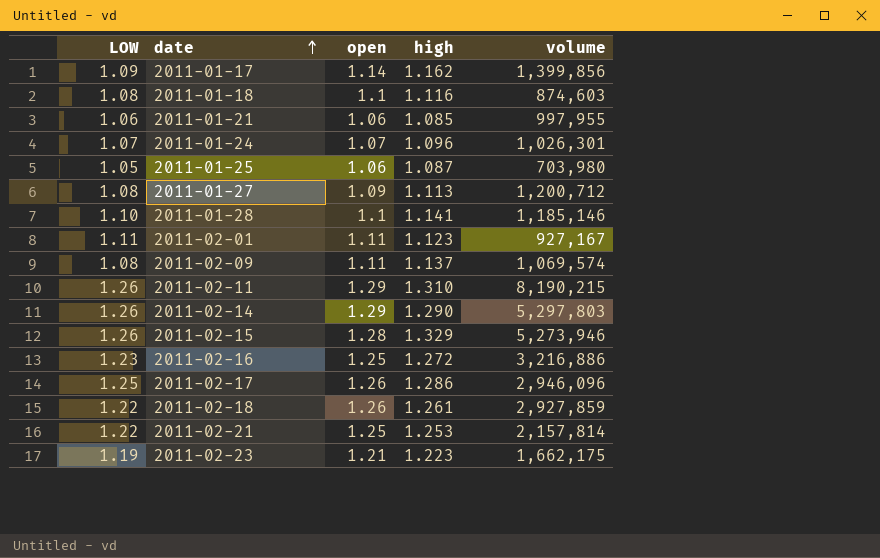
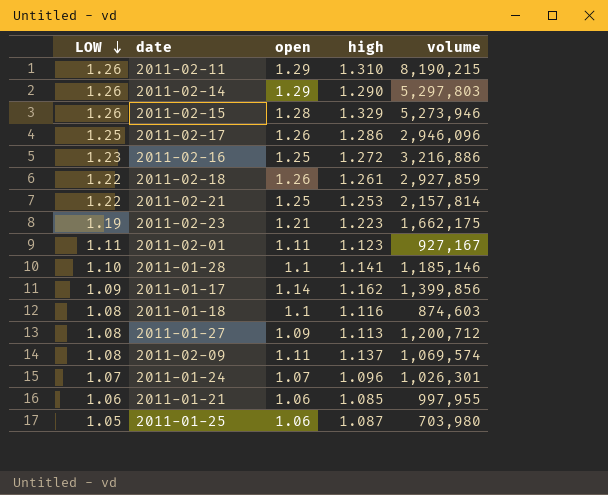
row order: date ascending -> LOW descending

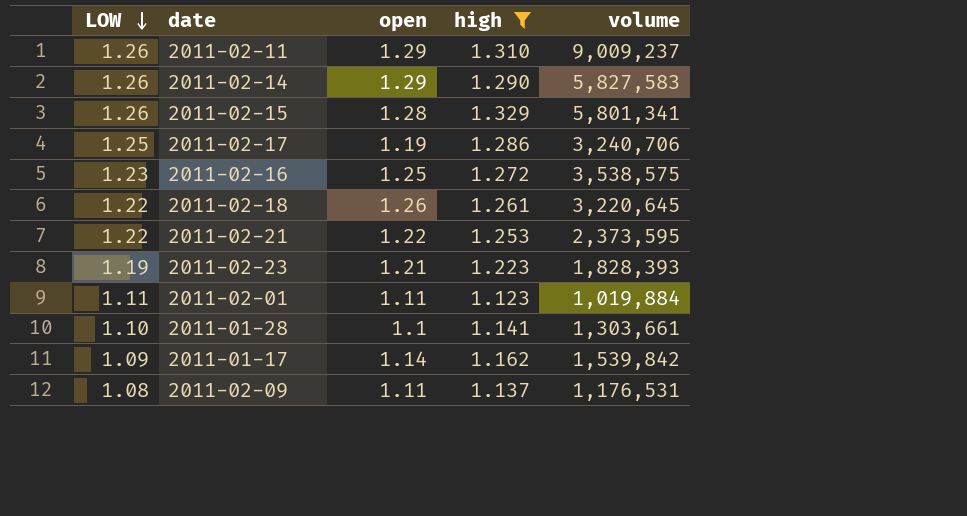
filter: none -> high >= 1.123
2011-02-11 | volume: 8,190,215 -> 9,009,237
2011-02-14 | volume: 5,297,803 -> 5,827,583
2011-02-15 | volume: 5,273,946 -> 5,801,341
2011-02-17 | open: 1.26 -> 1.19
2011-02-17 | volume: 2,946,096 -> 3,240,706
2011-02-16 | volume: 3,216,886 -> 3,538,575
2011-02-18 | volume: 2,927,859 -> 3,220,645
2011-02-21 | open: 1.25 -> 1.22
2011-02-21 | volume: 2,157,814 -> 2,373,595
2011-02-23 | volume: 1,662,175 -> 1,828,393
2011-02-01 | volume: 927,167 -> 1,019,884
2011-01-28 | volume: 1,185,146 -> 1,303,661
2011-01-17 | volume: 1,399,856 -> 1,539,842
2011-02-09 | volume: 1,069,574 -> 1,176,531

